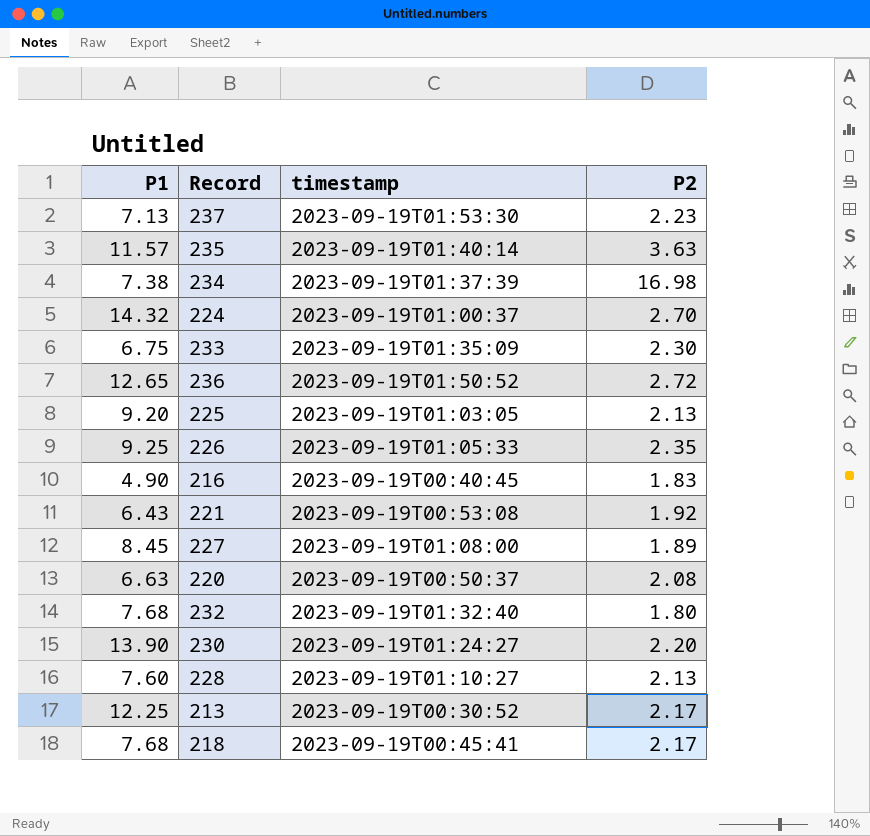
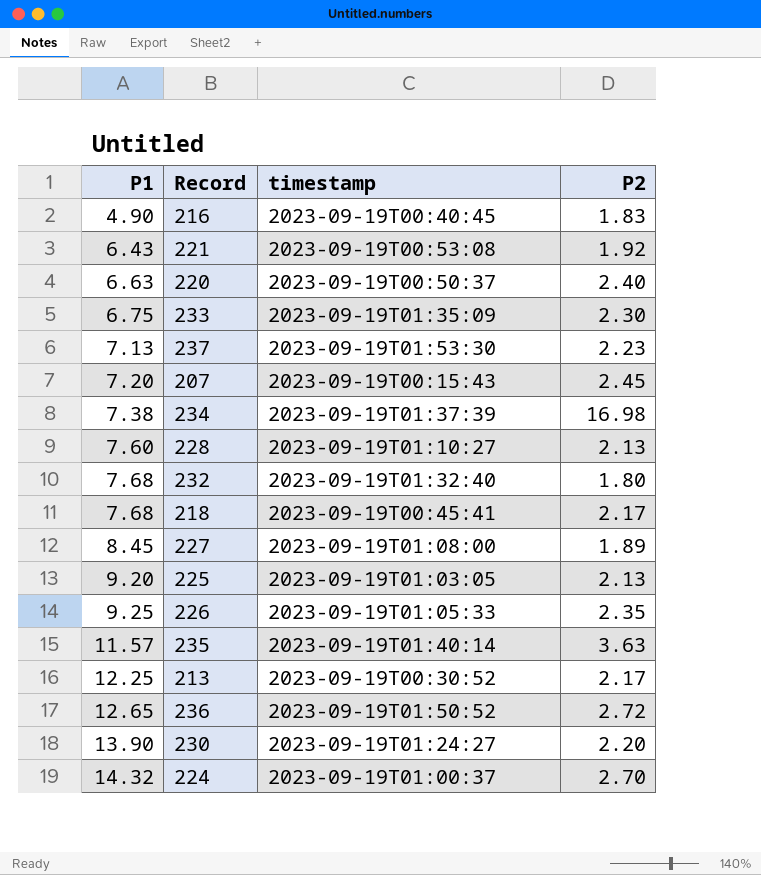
row order: none -> P1 ascending
220 | P2: 2.08 -> 2.40
row 207: none -> 7.20 | 2023-09-19T00:15:43 | 2.45

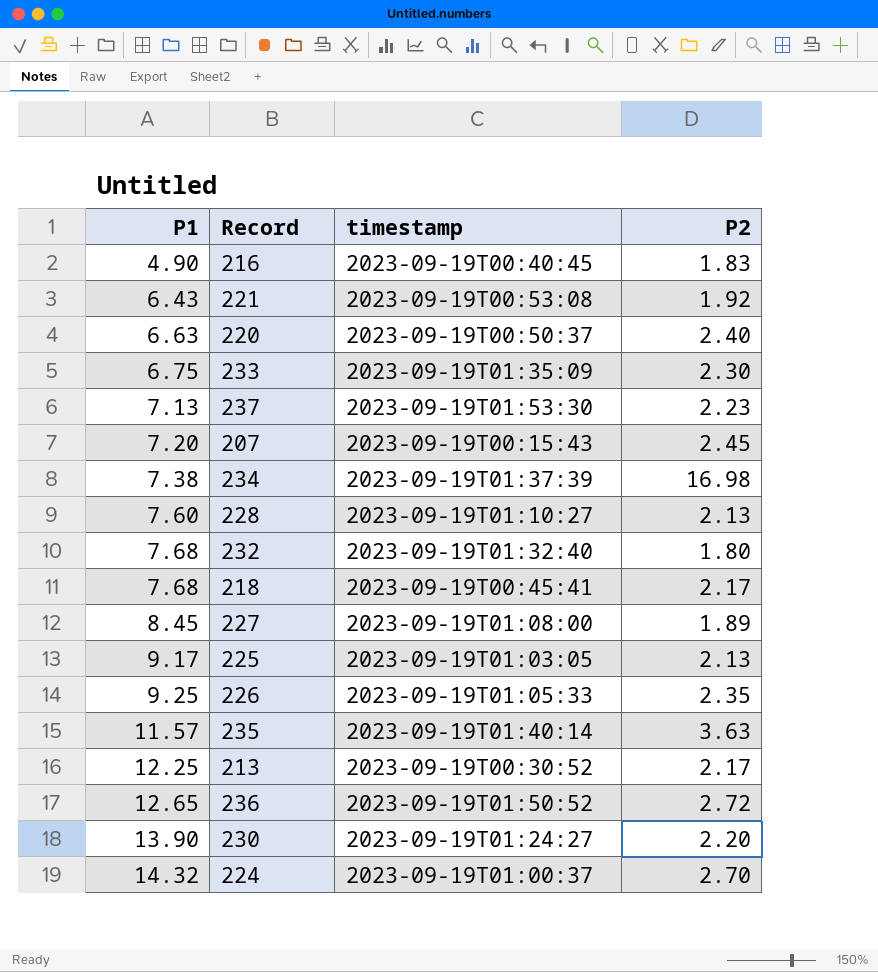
225 | P1: 9.20 -> 9.17

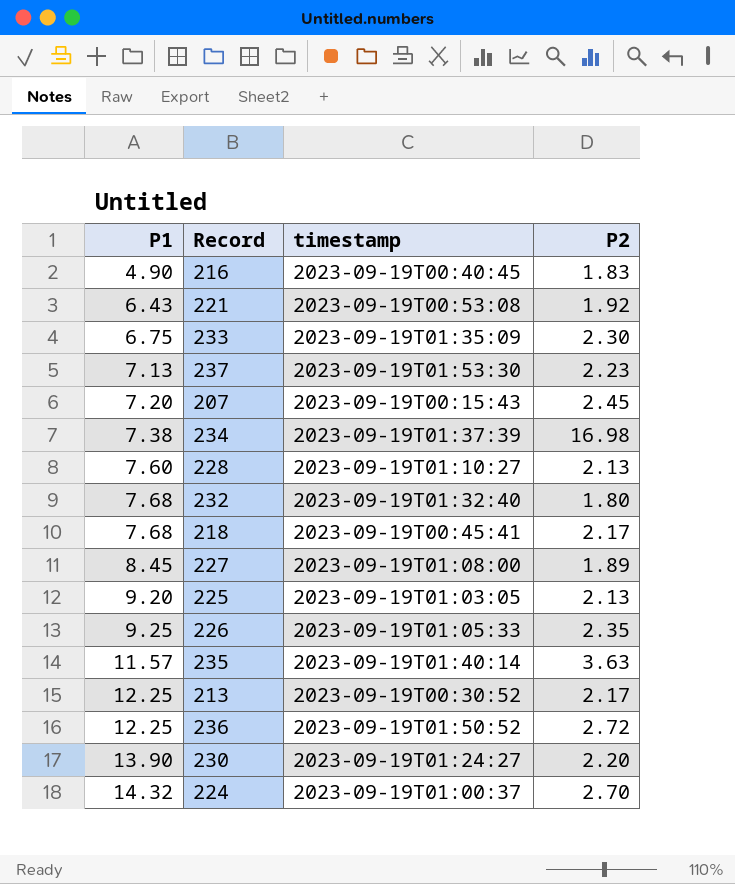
row 220: 6.63 | 2023-09-19T00:50:37 | 2.40 -> none
225 | P1: 9.17 -> 9.20
236 | P1: 12.65 -> 12.25

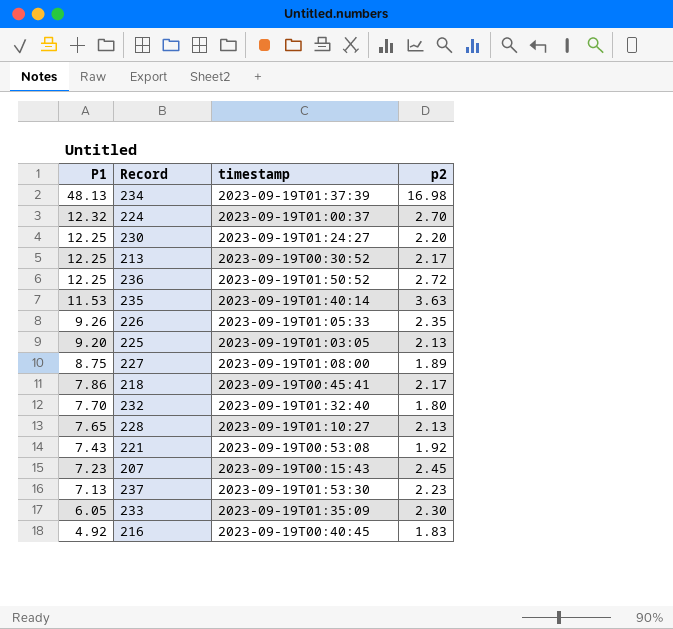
row order: P1 ascending -> P1 descending
column name: P2 -> p2
234 | P1: 7.38 -> 48.13
224 | P1: 14.32 -> 12.32
230 | P1: 13.90 -> 12.25
235 | P1: 11.57 -> 11.53
226 | P1: 9.25 -> 9.26
227 | P1: 8.45 -> 8.75
218 | P1: 7.68 -> 7.86
232 | P1: 7.68 -> 7.70
228 | P1: 7.60 -> 7.65
221 | P1: 6.43 -> 7.43
207 | P1: 7.20 -> 7.23
233 | P1: 6.75 -> 6.05
216 | P1: 4.90 -> 4.92

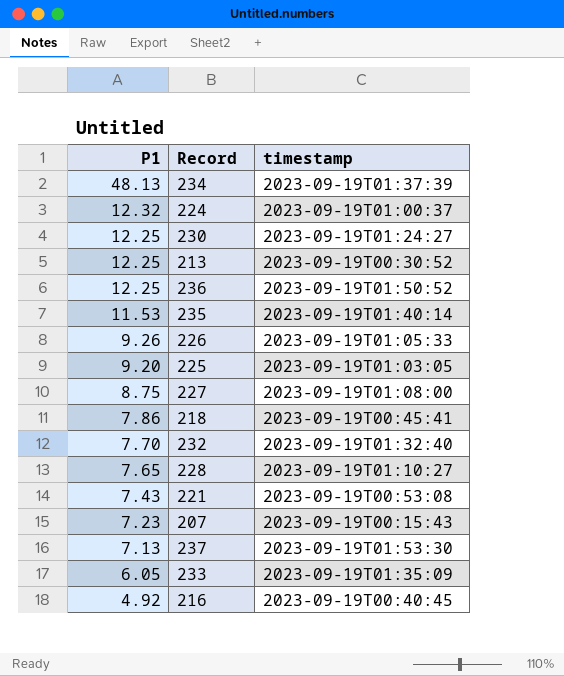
column p2 | position: 4 -> none

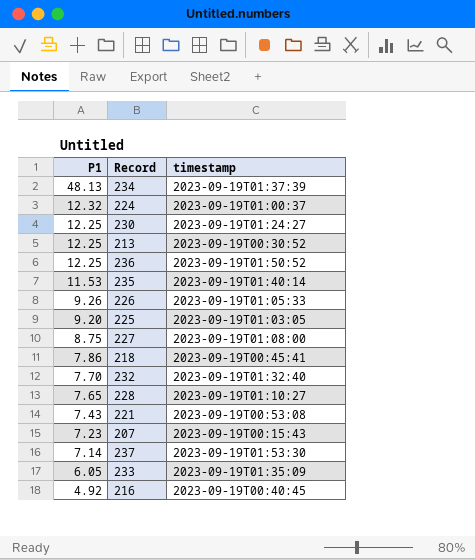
237 | P1: 7.13 -> 7.14

